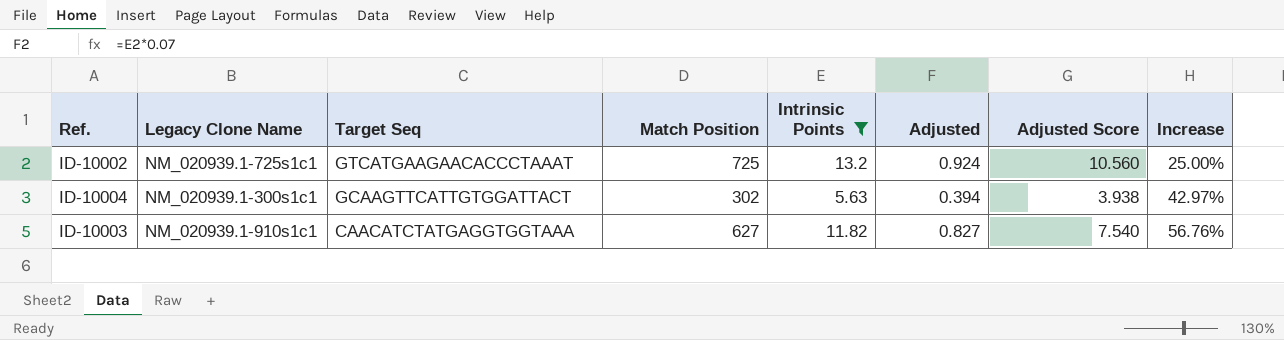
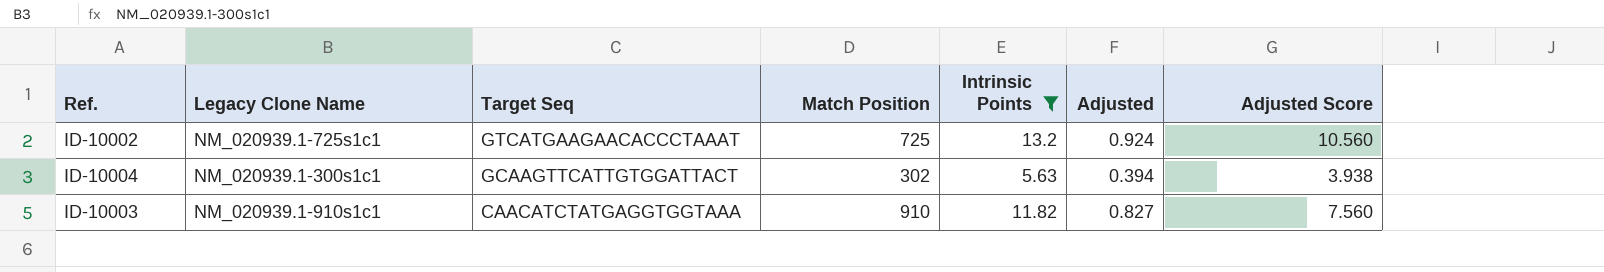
column Increase | formula: ([Intrinsic Points] - [Adjusted Score]) / [Adjusted Score] -> none
ID-10003 | Match Position: 627 -> 910
ID-10003 | Adjusted Score: 7.540 -> 7.560

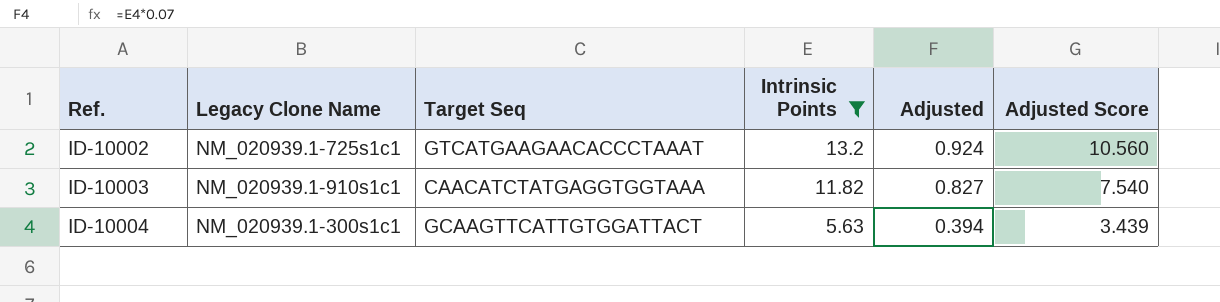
row order: Target Seq descending -> Ref. ascending
column Match Position | position: 4 -> none
ID-10003 | Adjusted Score: 7.560 -> 7.540
ID-10004 | Adjusted Score: 3.938 -> 3.439

